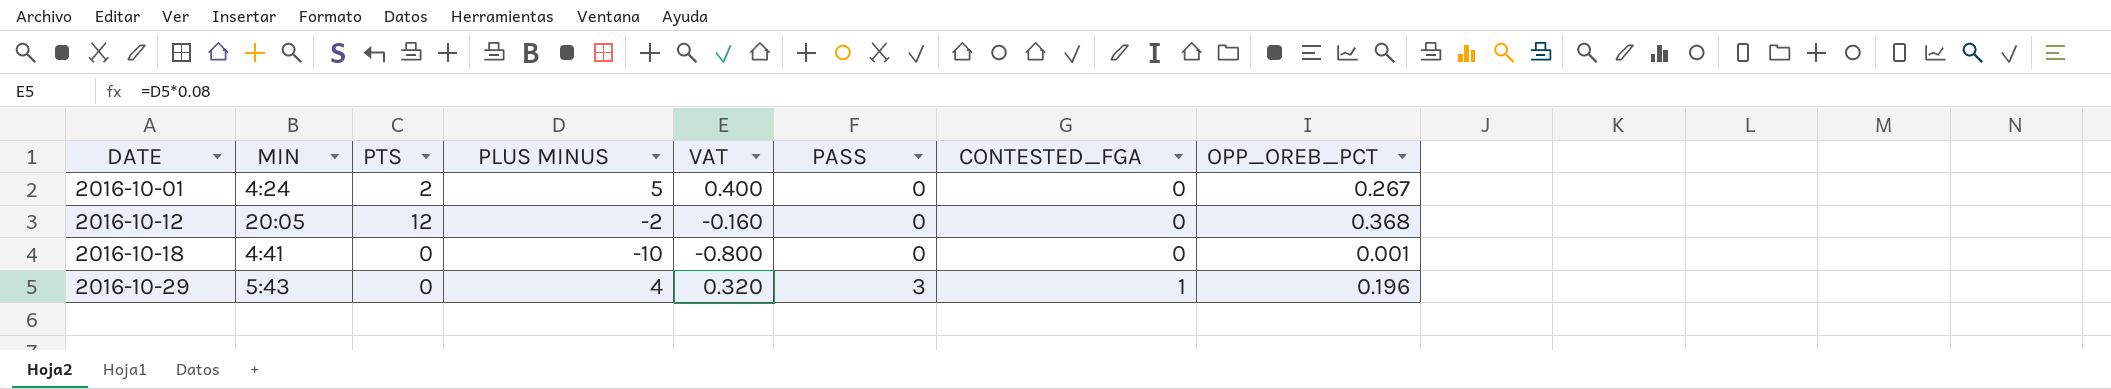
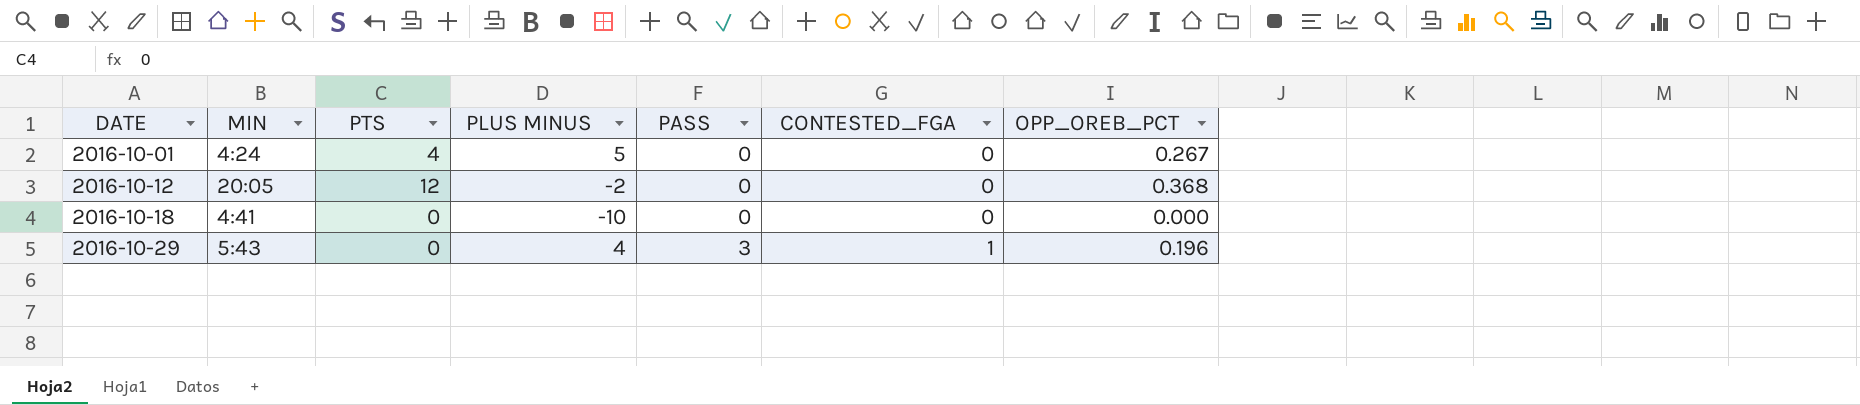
column VAT | formula: [PLUS MINUS] * 0.08 -> none
2016-10-01 | PTS: 2 -> 4
2016-10-18 | OPP_OREB_PCT: 0.001 -> 0.000

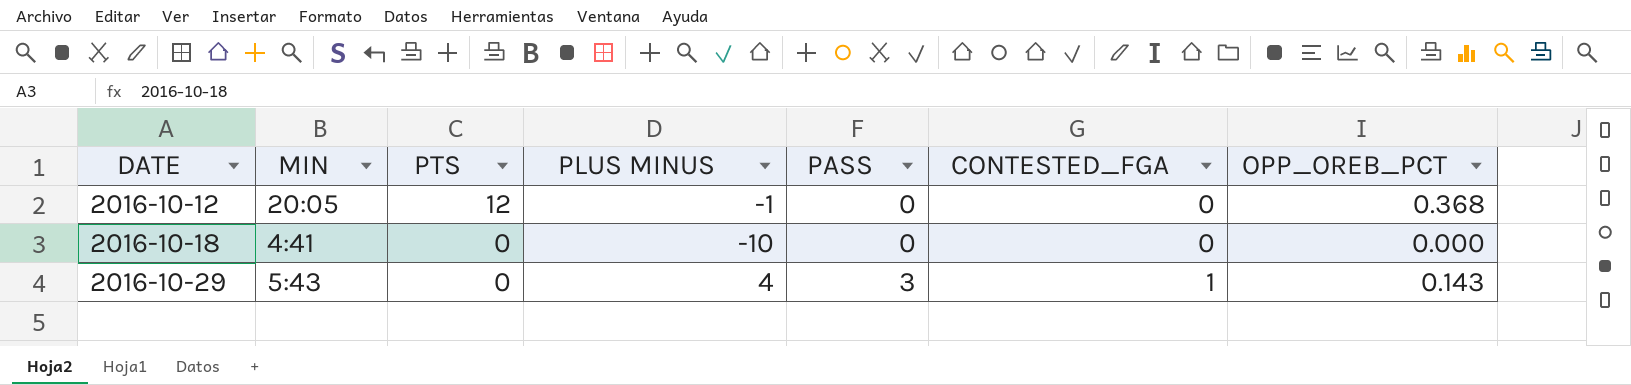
row 2016-10-01: 4:24 | 4 | 5 | 0 | 0 | 0.267 -> none
2016-10-12 | PLUS MINUS: -2 -> -1
2016-10-29 | OPP_OREB_PCT: 0.196 -> 0.143

